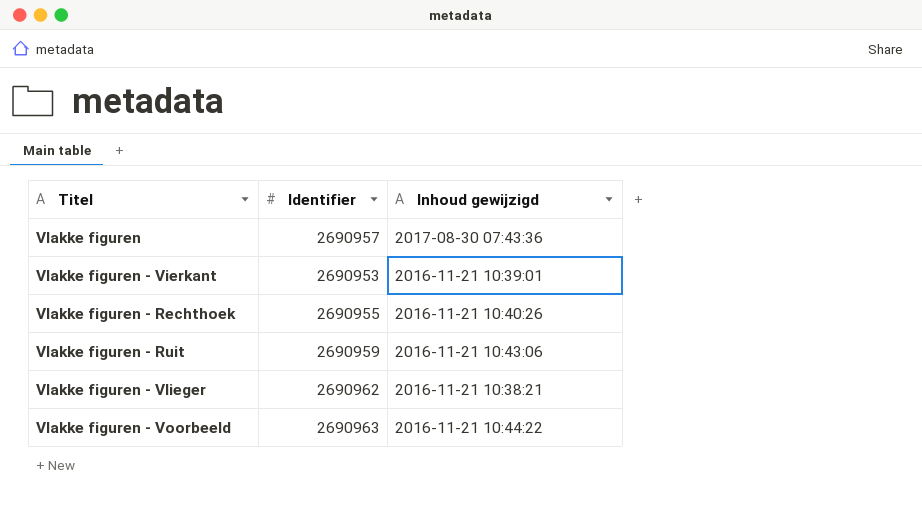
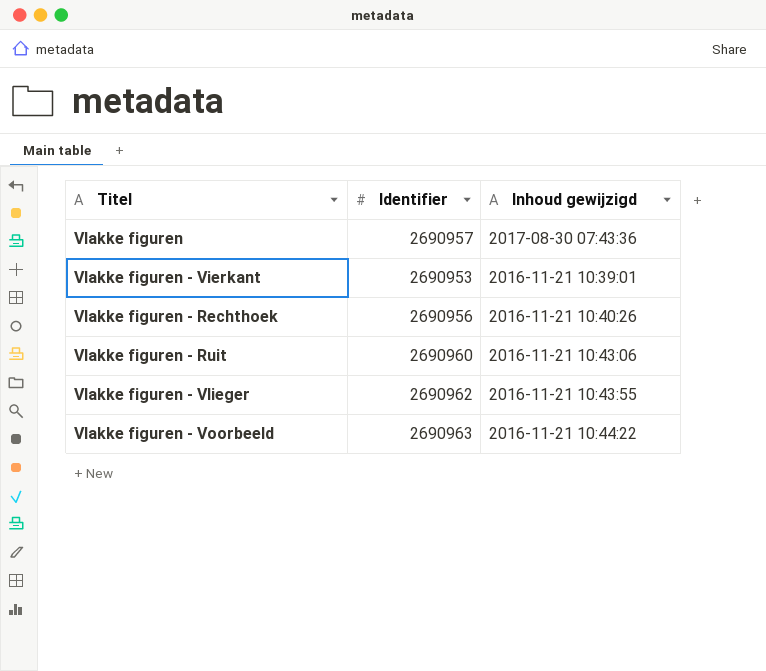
Vlakke figuren - Rechthoek | Identifier: 2690955 -> 2690956
Vlakke figuren - Ruit | Identifier: 2690959 -> 2690960
Vlakke figuren - Vlieger | Inhoud gewijzigd: 2016-11-21 10:38:21 -> 2016-11-21 10:43:55

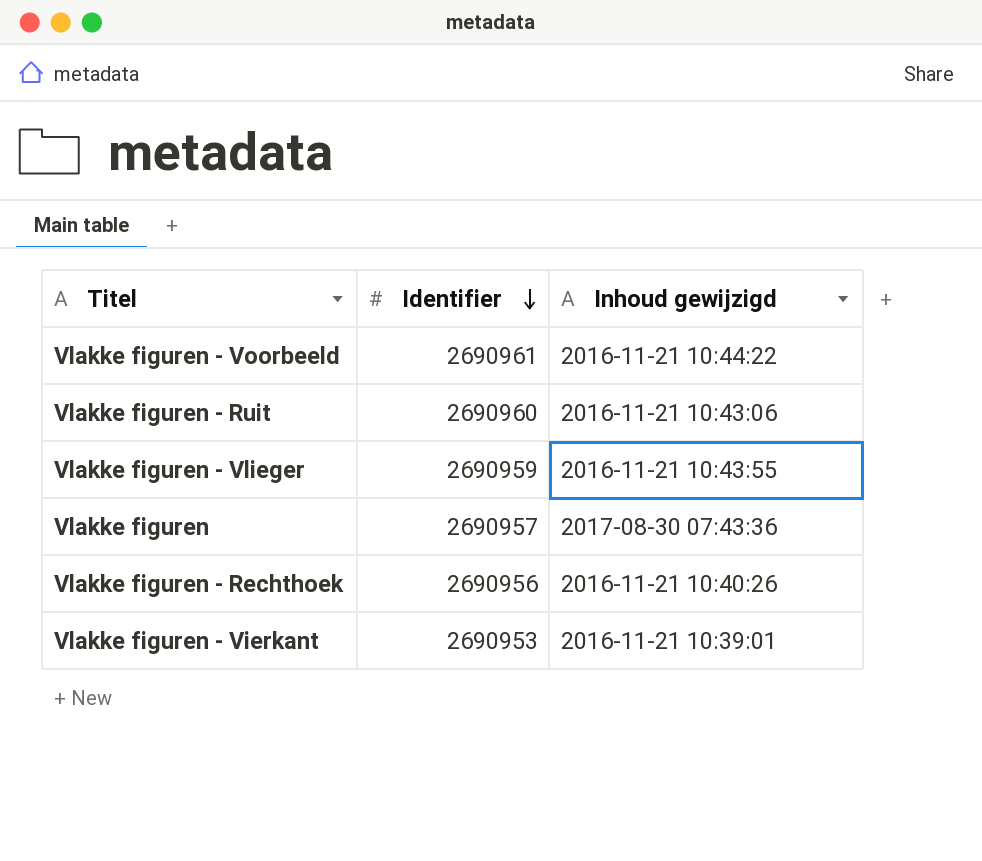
row order: none -> Identifier descending
Vlakke figuren - Voorbeeld | Identifier: 2690963 -> 2690961
Vlakke figuren - Vlieger | Identifier: 2690962 -> 2690959

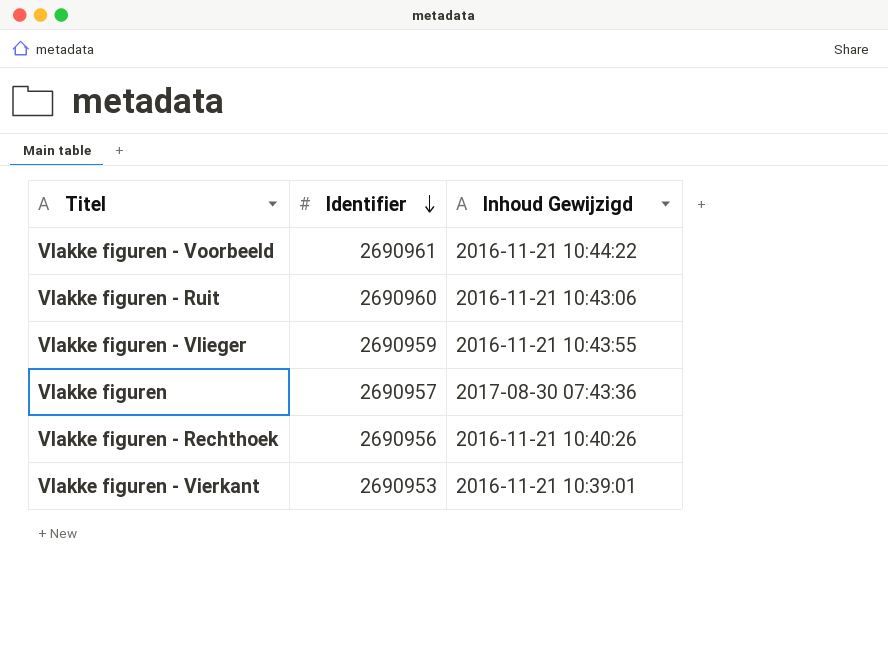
column name: Inhoud gewijzigd -> Inhoud Gewijzigd

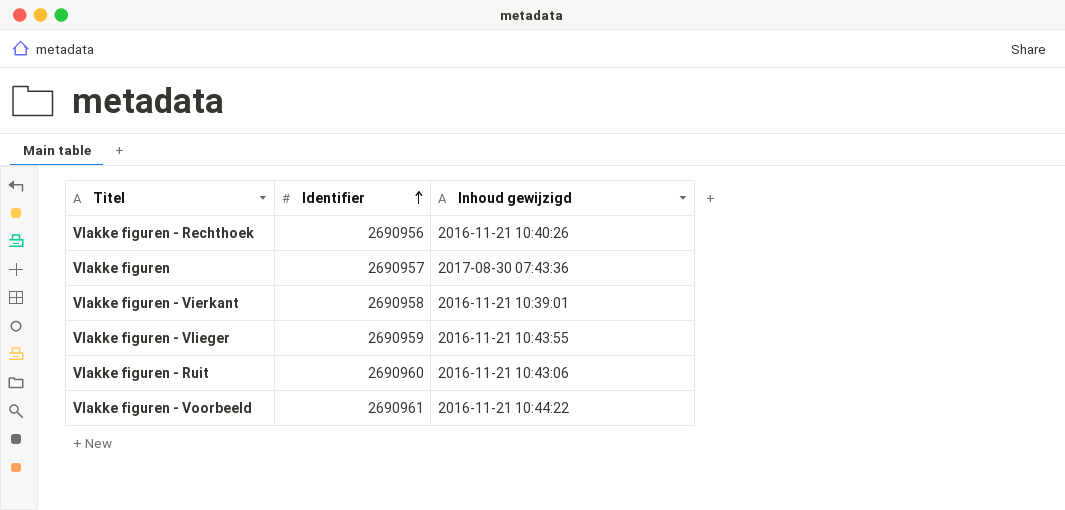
row order: Identifier descending -> Identifier ascending
column name: Inhoud Gewijzigd -> Inhoud gewijzigd
Vlakke figuren - Vierkant | Identifier: 2690953 -> 2690958

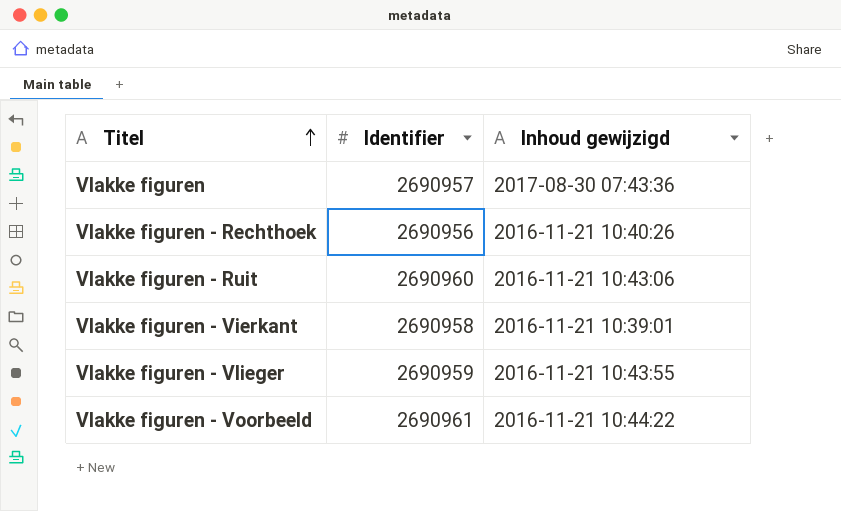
row order: Identifier ascending -> Titel ascending

